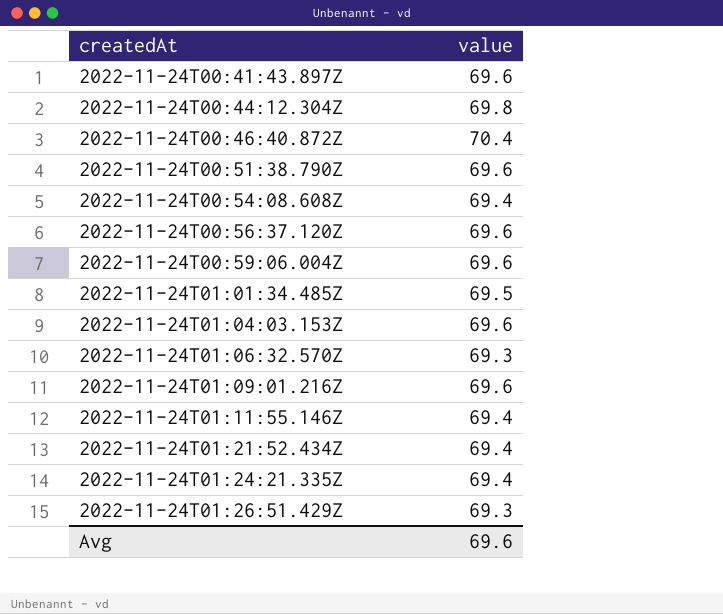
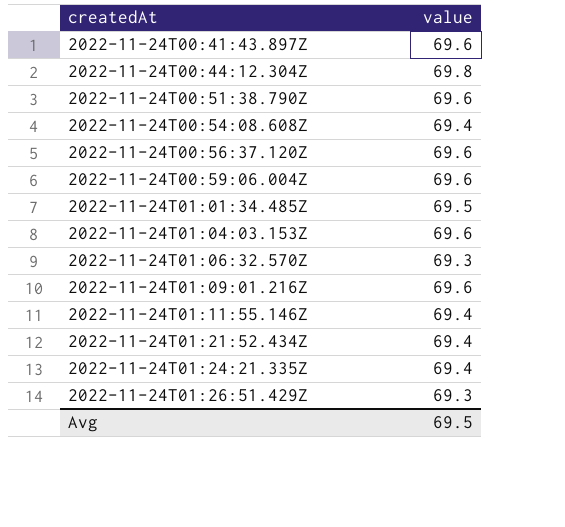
row 2022-11-24T00:46:40.872Z: 70.4 -> none
Avg | value: 69.6 -> 69.5

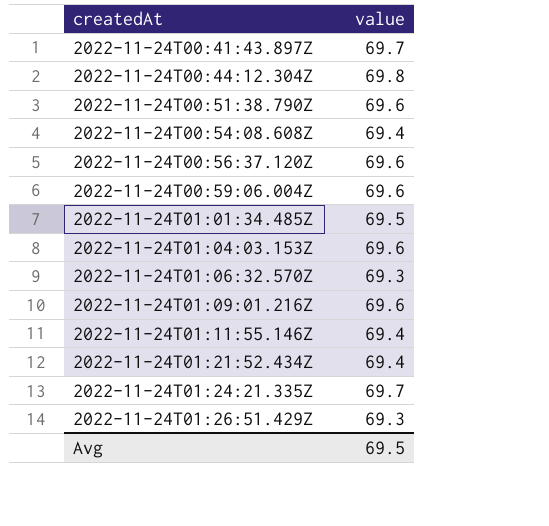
2022-11-24T00:41:43.897Z | value: 69.6 -> 69.7
2022-11-24T01:24:21.335Z | value: 69.4 -> 69.7

